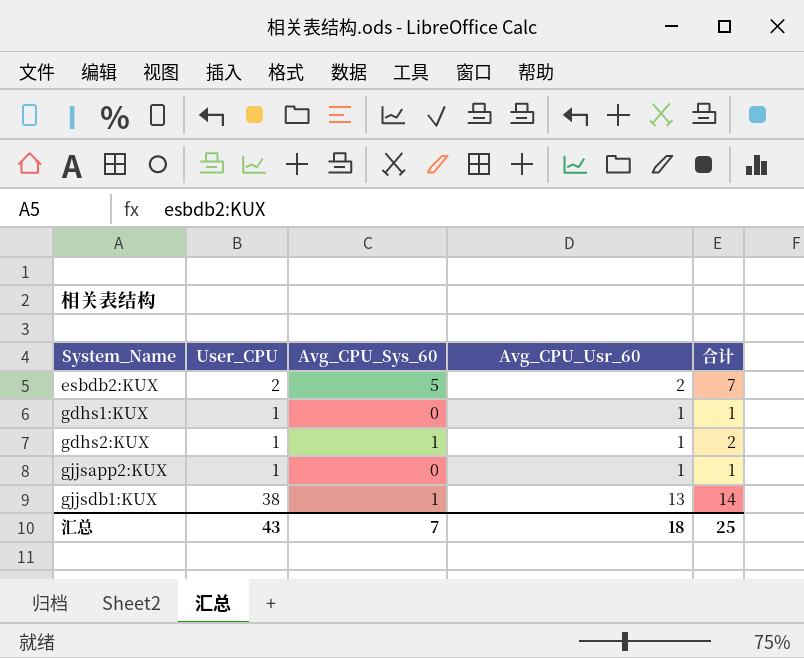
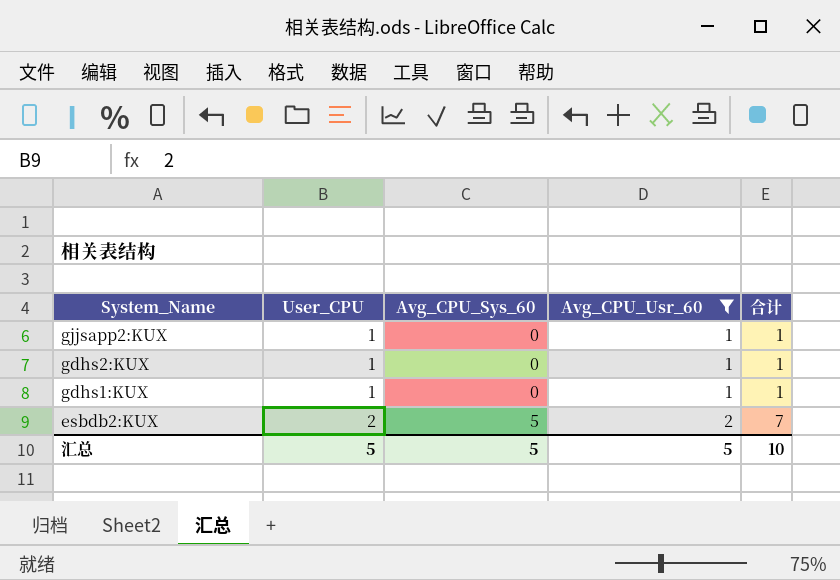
filter: none -> Avg_CPU_Usr_60 != 13
row order: System_Name ascending -> System_Name descending
gdhs2:KUX | Avg_CPU_Sys_60: 1 -> 0
gdhs2:KUX | 合计: 2 -> 1
汇总 | User_CPU: 43 -> 5
汇总 | Avg_CPU_Sys_60: 7 -> 5
汇总 | Avg_CPU_Usr_60: 18 -> 5
汇总 | 合计: 25 -> 10

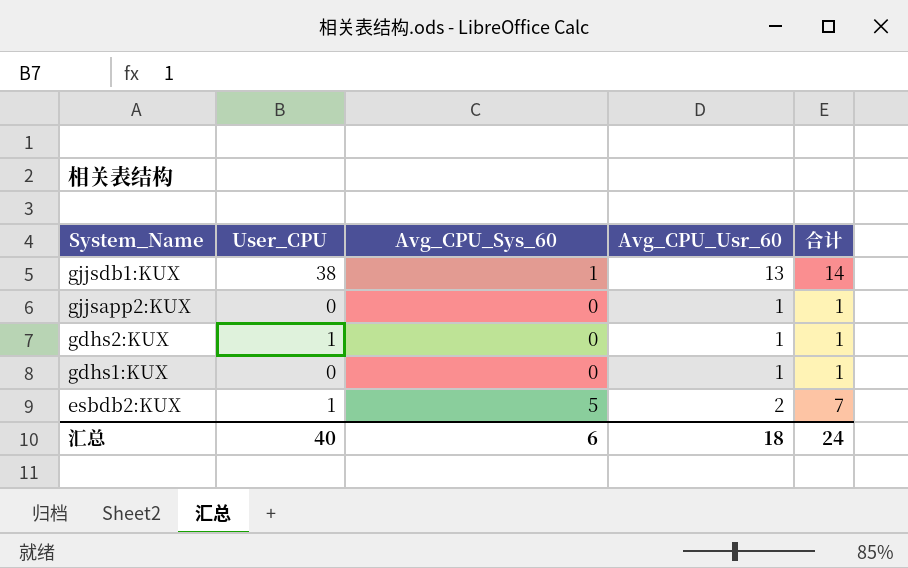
filter: Avg_CPU_Usr_60 != 13 -> none
gjjsapp2:KUX | User_CPU: 1 -> 0
gdhs1:KUX | User_CPU: 1 -> 0
esbdb2:KUX | User_CPU: 2 -> 1
汇总 | User_CPU: 5 -> 40
汇总 | Avg_CPU_Sys_60: 5 -> 6
汇总 | Avg_CPU_Usr_60: 5 -> 18
汇总 | 合计: 10 -> 24

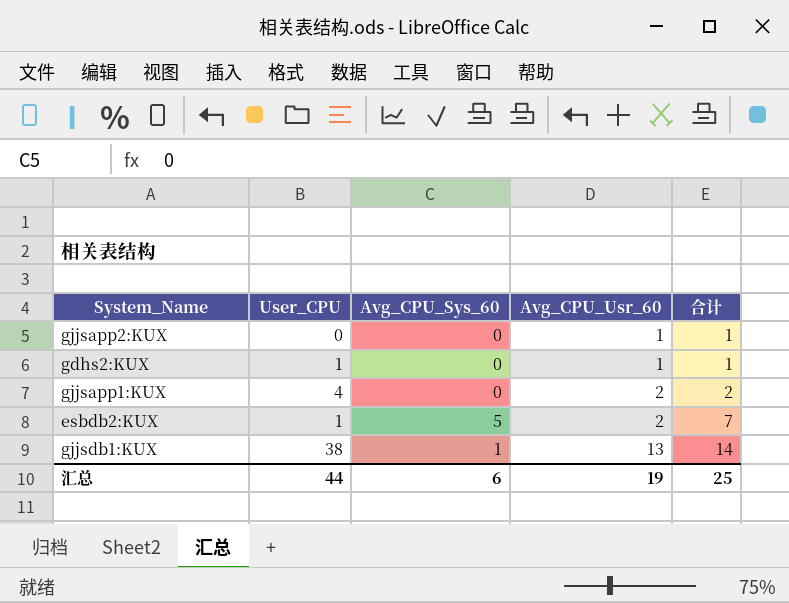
row order: System_Name descending -> Avg_CPU_Usr_60 ascending
row gdhs1:KUX: 0 | 0 | 1 | 1 -> none
row gjjsapp1:KUX: none -> 4 | 0 | 2 | 2
汇总 | User_CPU: 40 -> 44
汇总 | Avg_CPU_Usr_60: 18 -> 19
汇总 | 合计: 24 -> 25

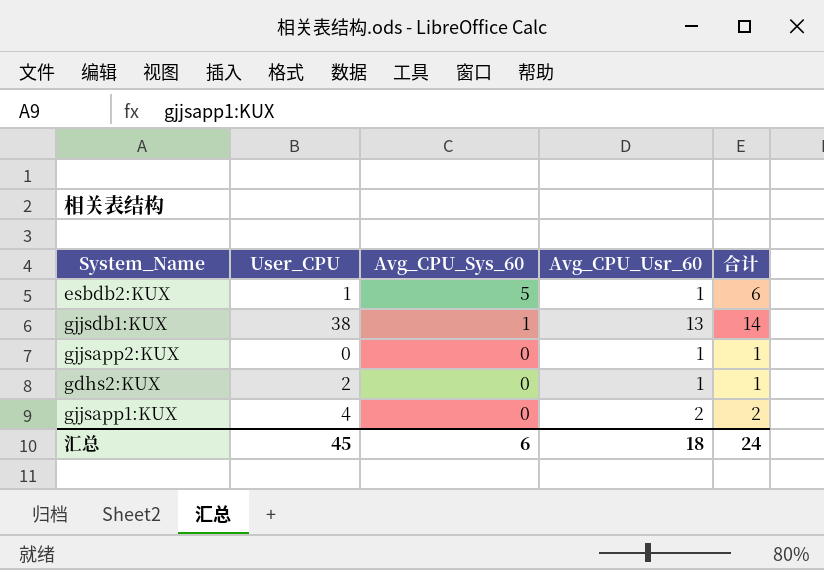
row order: Avg_CPU_Usr_60 ascending -> Avg_CPU_Sys_60 descending
esbdb2:KUX | Avg_CPU_Usr_60: 2 -> 1
esbdb2:KUX | 合计: 7 -> 6
gdhs2:KUX | User_CPU: 1 -> 2
汇总 | User_CPU: 44 -> 45
汇总 | Avg_CPU_Usr_60: 19 -> 18
汇总 | 合计: 25 -> 24

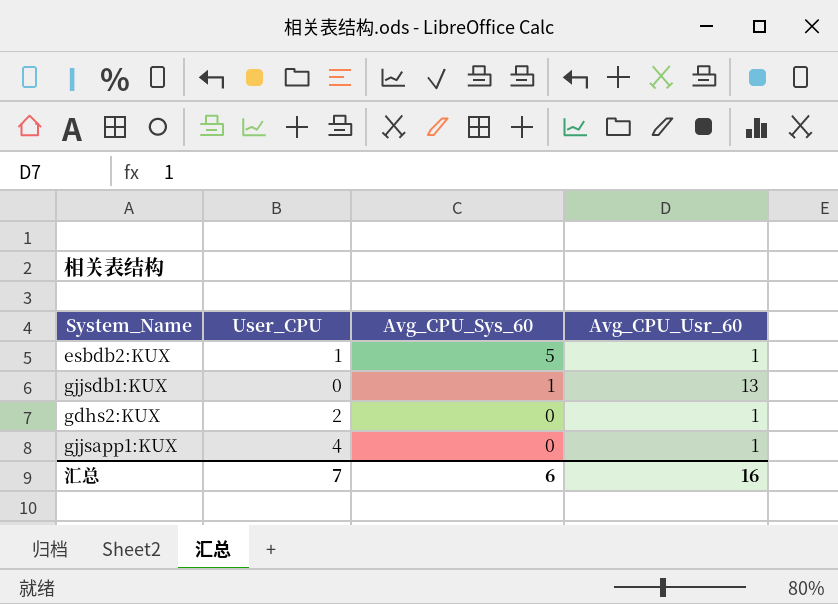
column 合计 | formula: [Avg_CPU_Sys_60] + [Avg_CPU_Usr_60] -> none
row gjjsapp2:KUX: 0 | 0 | 1 | 1 -> none
gjjsdb1:KUX | User_CPU: 38 -> 0
gjjsapp1:KUX | Avg_CPU_Usr_60: 2 -> 1
汇总 | User_CPU: 45 -> 7
汇总 | Avg_CPU_Usr_60: 18 -> 16

